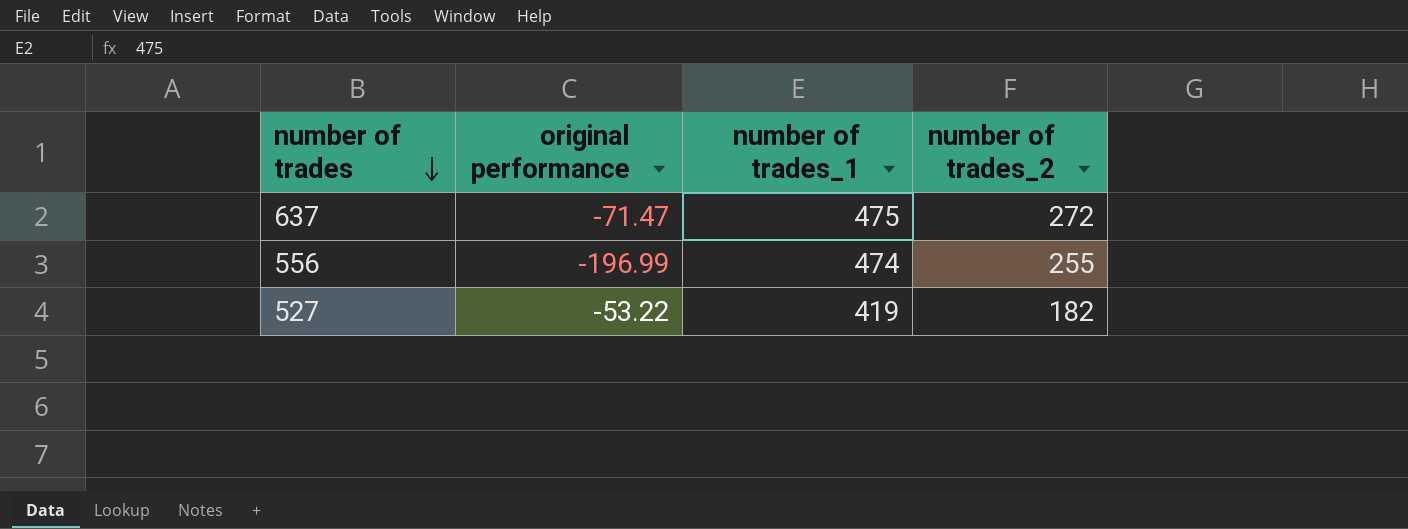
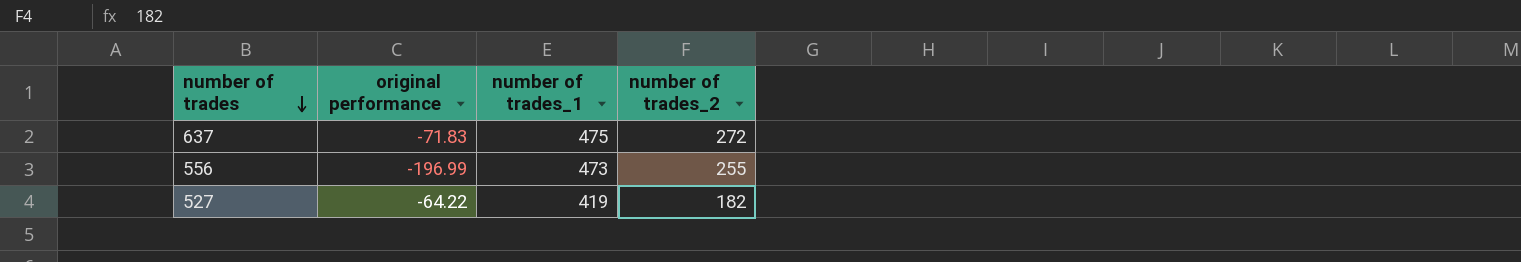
637 | original performance: -71.47 -> -71.83
556 | number of trades_1: 474 -> 473
527 | original performance: -53.22 -> -64.22

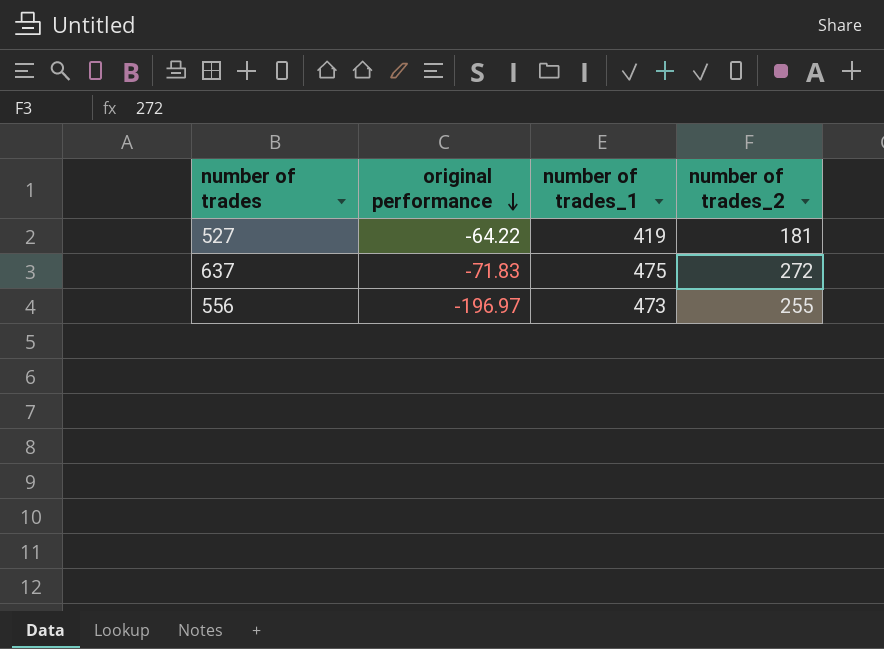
row order: number of trades descending -> original performance descending
527 | number of trades_2: 182 -> 181
556 | original performance: -196.99 -> -196.97

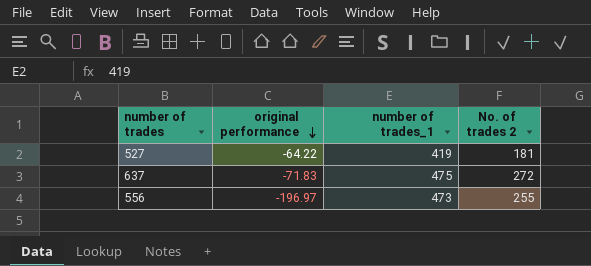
column name: number of trades_2 -> No. of trades 2

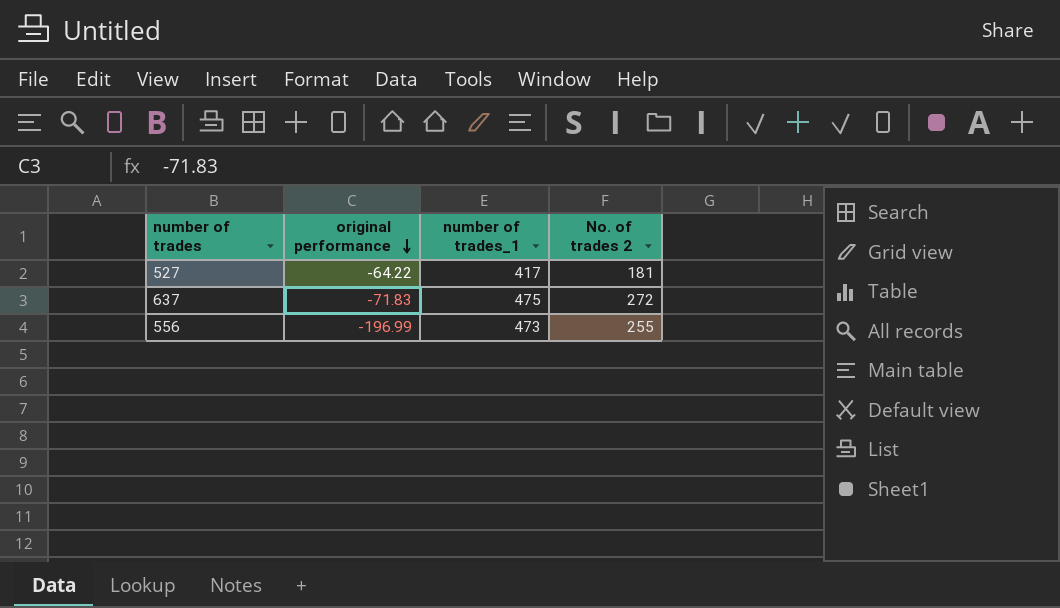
527 | number of trades_1: 419 -> 417
556 | original performance: -196.97 -> -196.99

